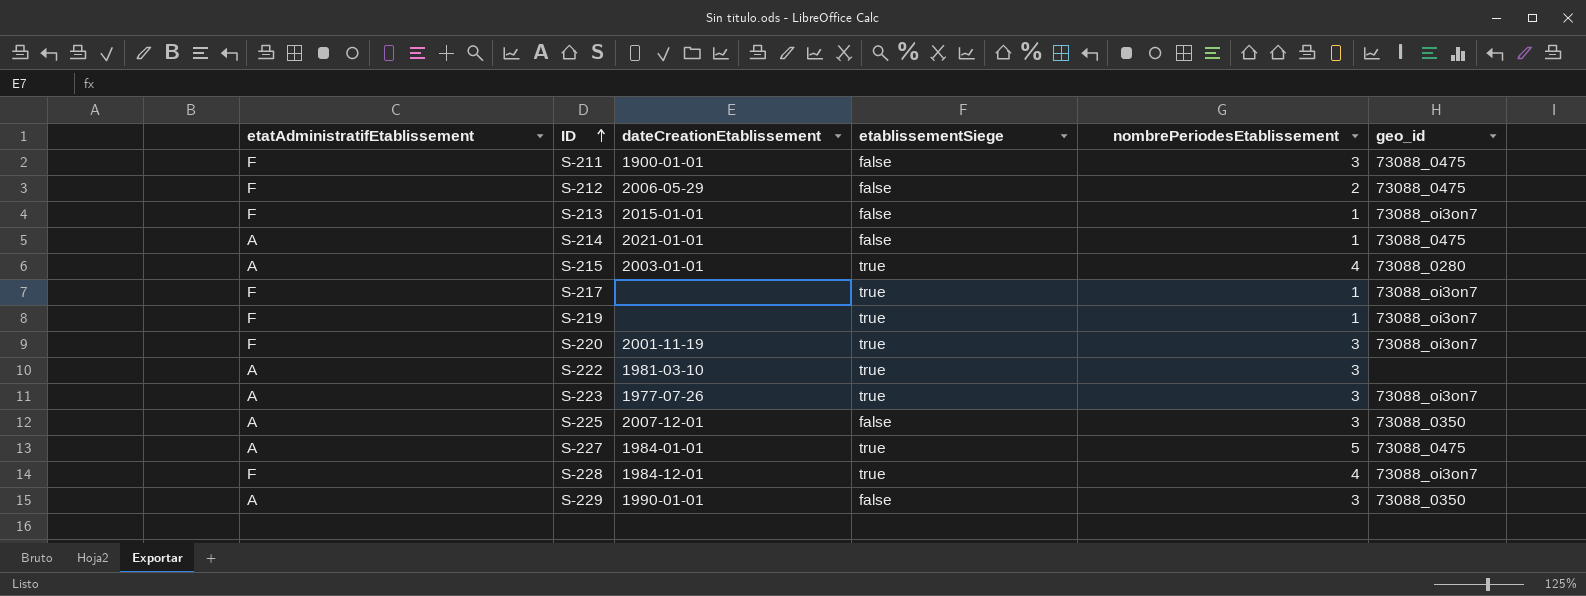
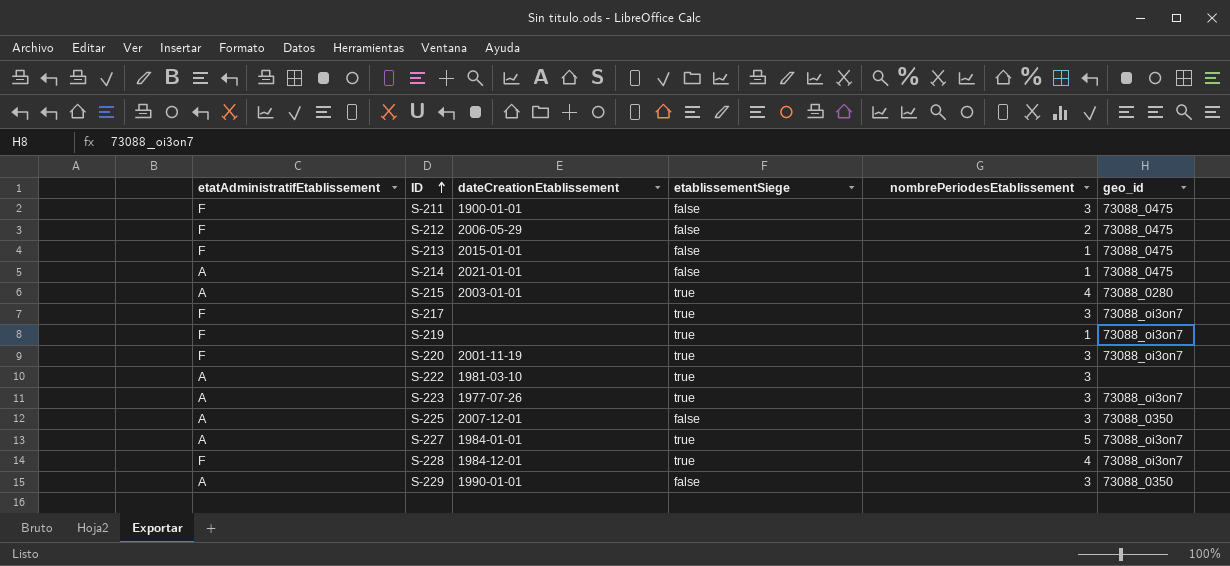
S-213 | geo_id: 73088_oi3on7 -> 73088_0475
S-217 | nombrePeriodesEtablissement: 1 -> 3
S-227 | geo_id: 73088_0475 -> 73088_oi3on7

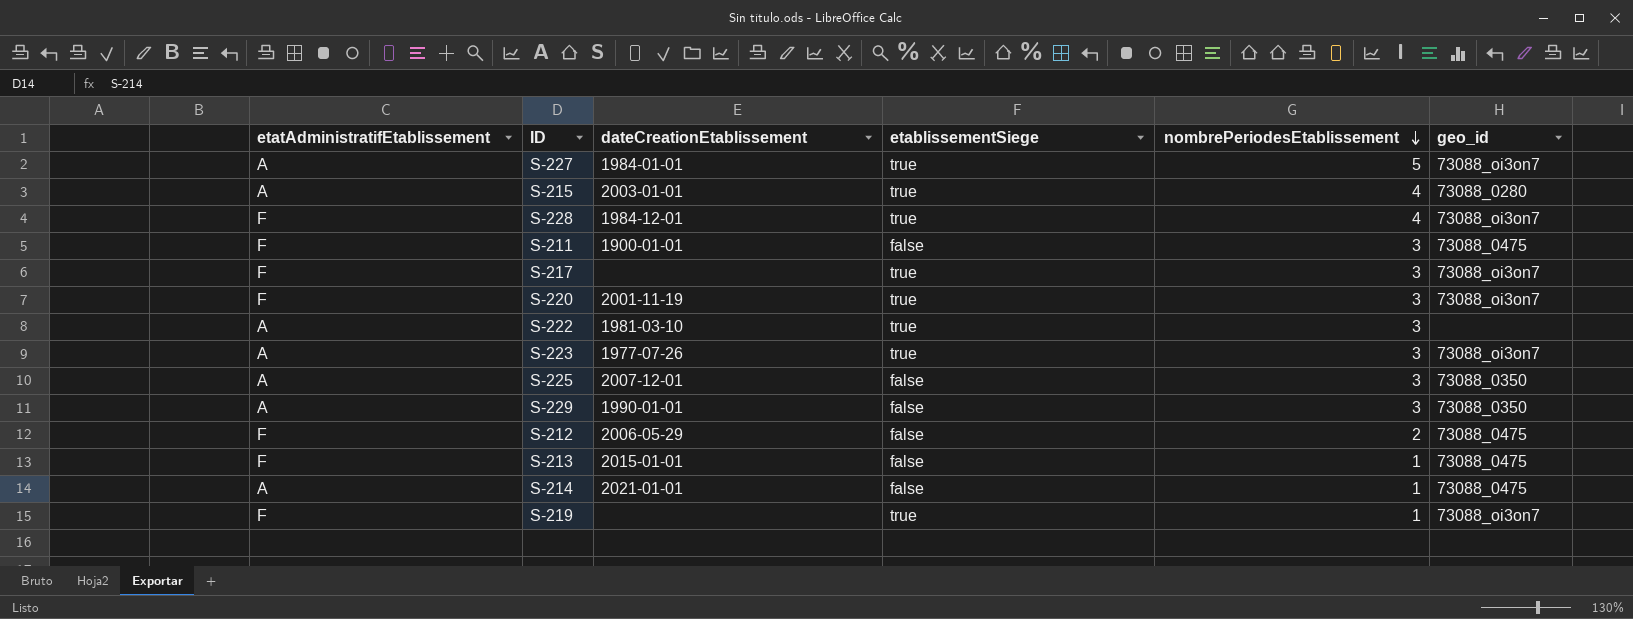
row order: ID ascending -> nombrePeriodesEtablissement descending

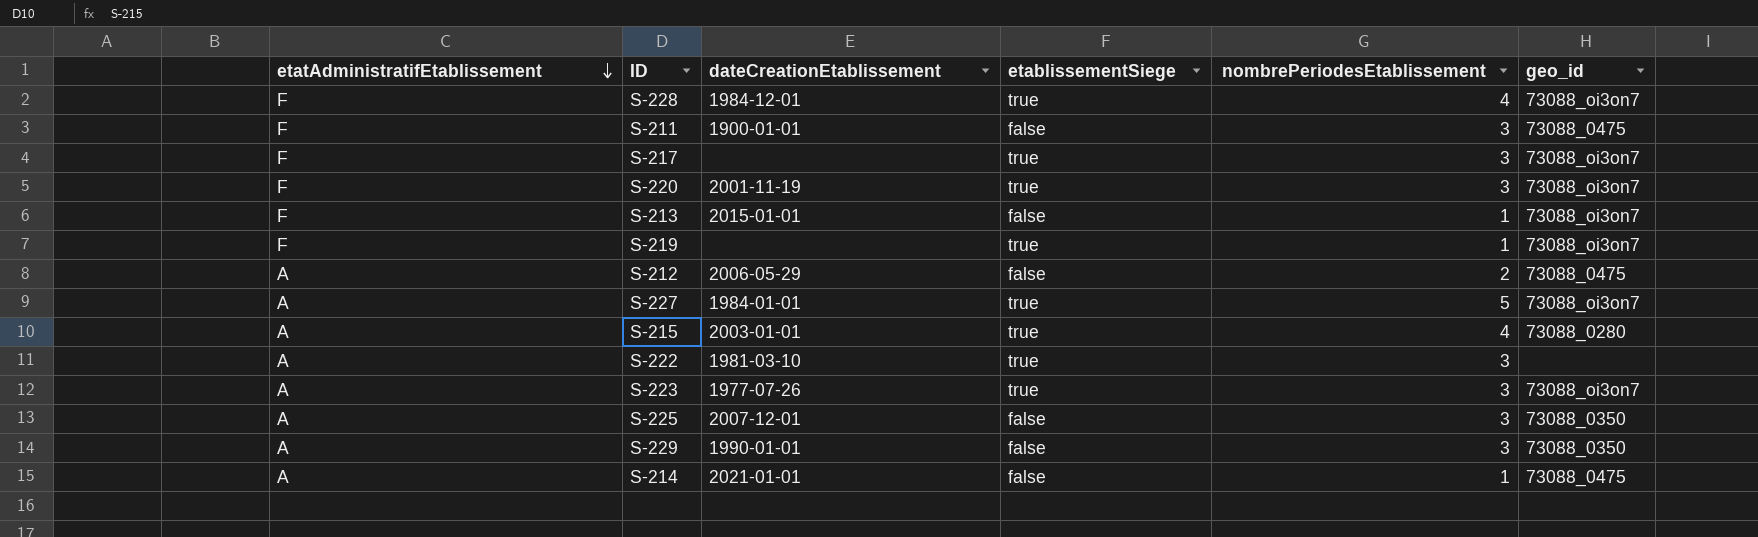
row order: nombrePeriodesEtablissement descending -> etatAdministratifEtablissement descending
S-213 | geo_id: 73088_0475 -> 73088_oi3on7
S-212 | etatAdministratifEtablissement: F -> A

